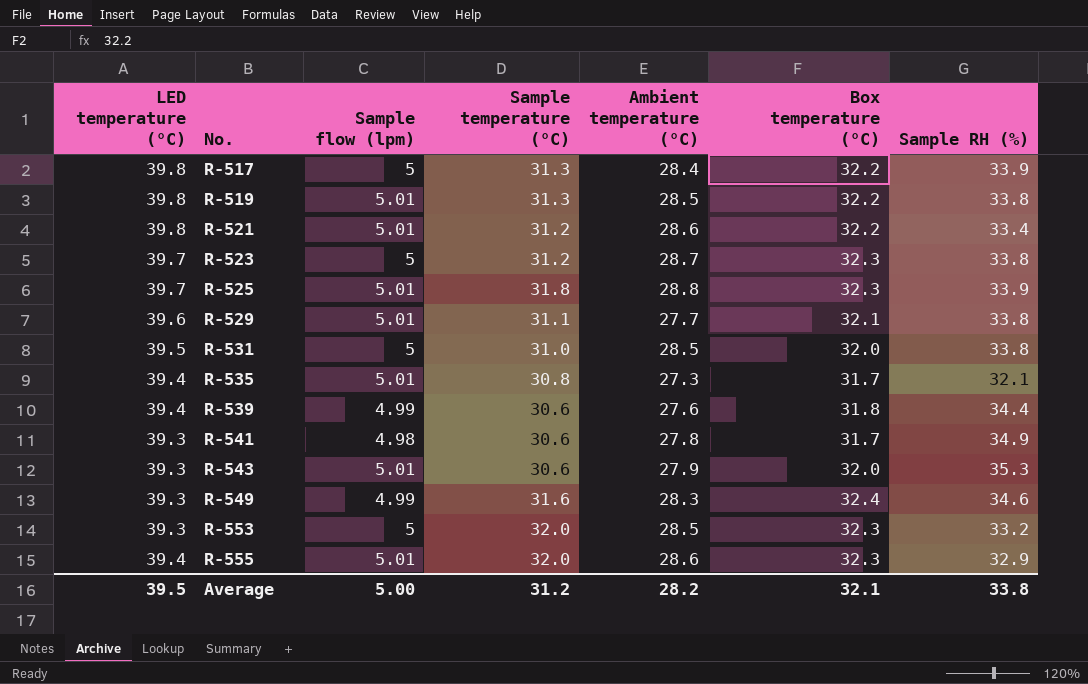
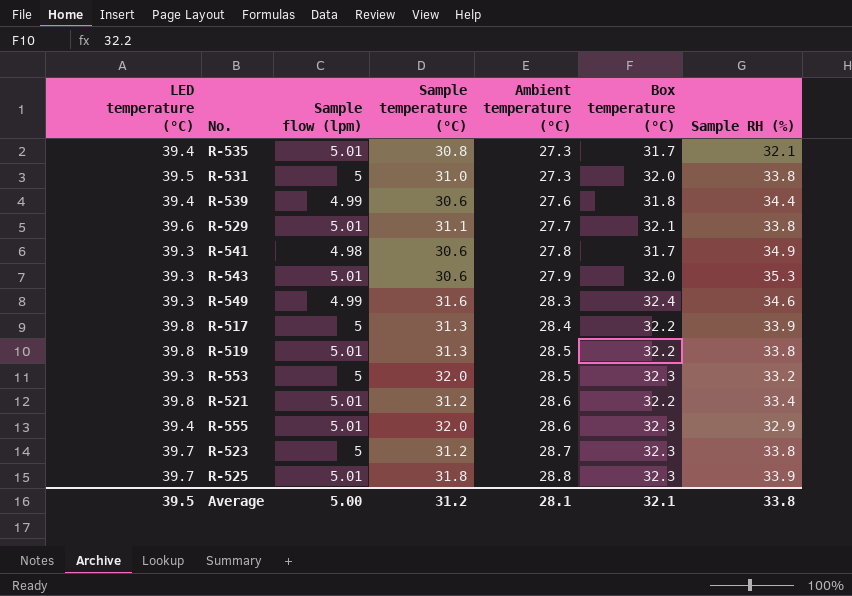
row order: No. ascending -> Ambient temperature (°C) ascending
R-531 | Ambient temperature (°C): 28.5 -> 27.3
Average | Ambient temperature (°C): 28.2 -> 28.1

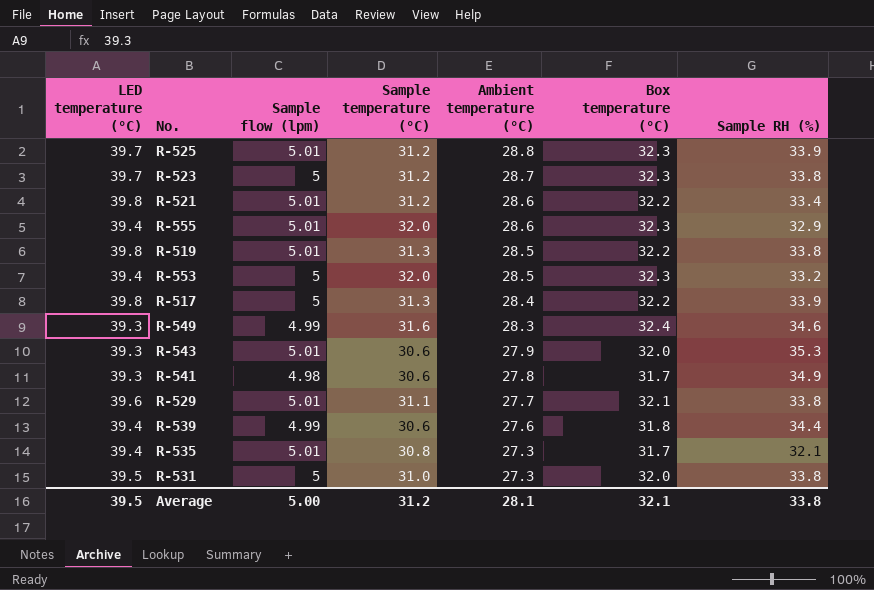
row order: Ambient temperature (°C) ascending -> Ambient temperature (°C) descending
R-525 | Sample temperature (°C): 31.8 -> 31.2
R-553 | LED temperature (°C): 39.3 -> 39.4

